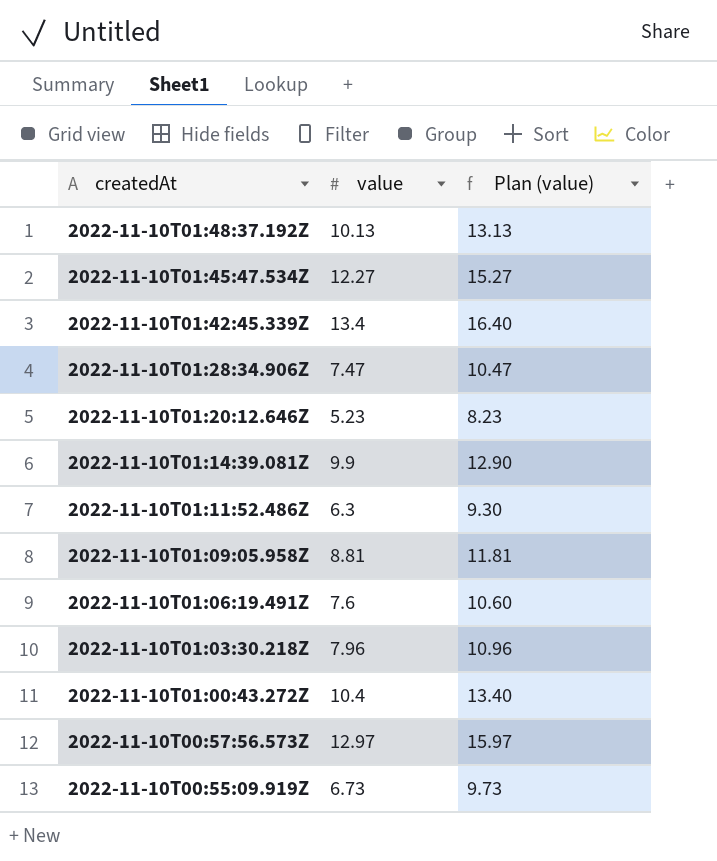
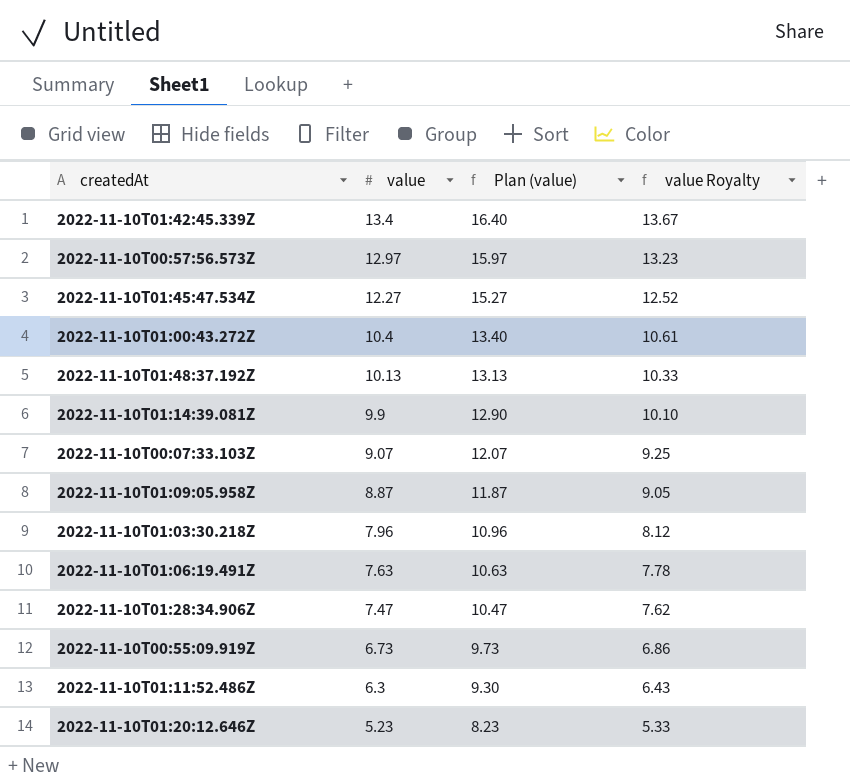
row order: createdAt descending -> value descending
column value Royalty | formula: none -> [value] * 1.02
row 2022-11-10T00:07:33.103Z: none -> 9.07 | 12.07 | 9.25
2022-11-10T01:09:05.958Z | value: 8.81 -> 8.87
2022-11-10T01:09:05.958Z | Plan (value): 11.81 -> 11.87
2022-11-10T01:06:19.491Z | value: 7.6 -> 7.63
2022-11-10T01:06:19.491Z | Plan (value): 10.60 -> 10.63

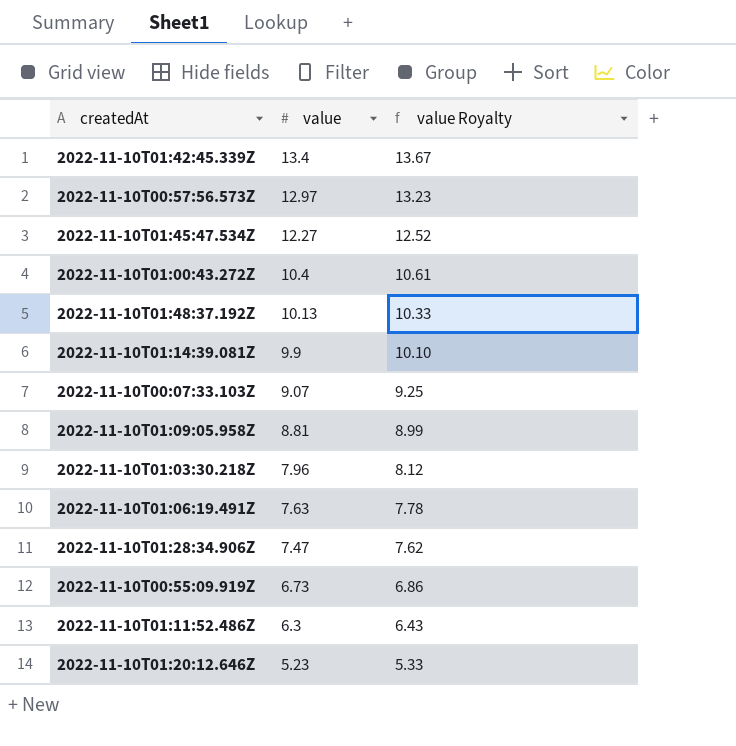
column Plan (value) | formula: [value] + 3 -> none
2022-11-10T01:09:05.958Z | value: 8.87 -> 8.81
2022-11-10T01:09:05.958Z | value Royalty: 9.05 -> 8.99

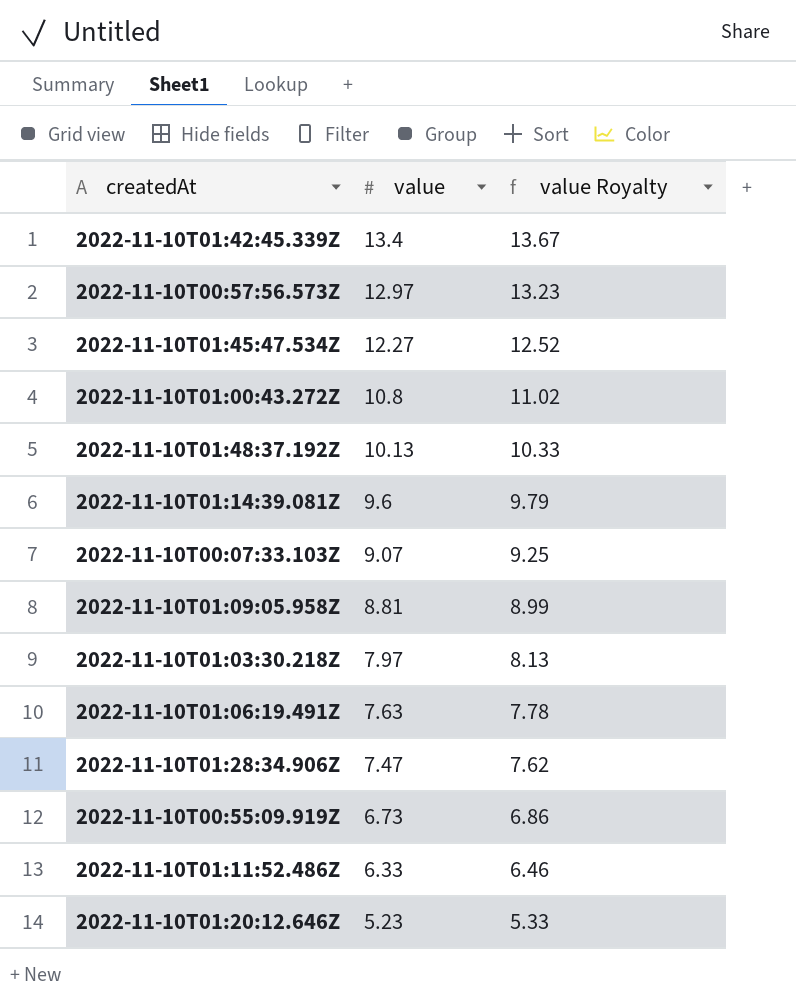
2022-11-10T01:00:43.272Z | value: 10.4 -> 10.8
2022-11-10T01:00:43.272Z | value Royalty: 10.61 -> 11.02
2022-11-10T01:14:39.081Z | value: 9.9 -> 9.6
2022-11-10T01:14:39.081Z | value Royalty: 10.10 -> 9.79
2022-11-10T01:03:30.218Z | value: 7.96 -> 7.97
2022-11-10T01:03:30.218Z | value Royalty: 8.12 -> 8.13
2022-11-10T01:11:52.486Z | value: 6.3 -> 6.33
2022-11-10T01:11:52.486Z | value Royalty: 6.43 -> 6.46

